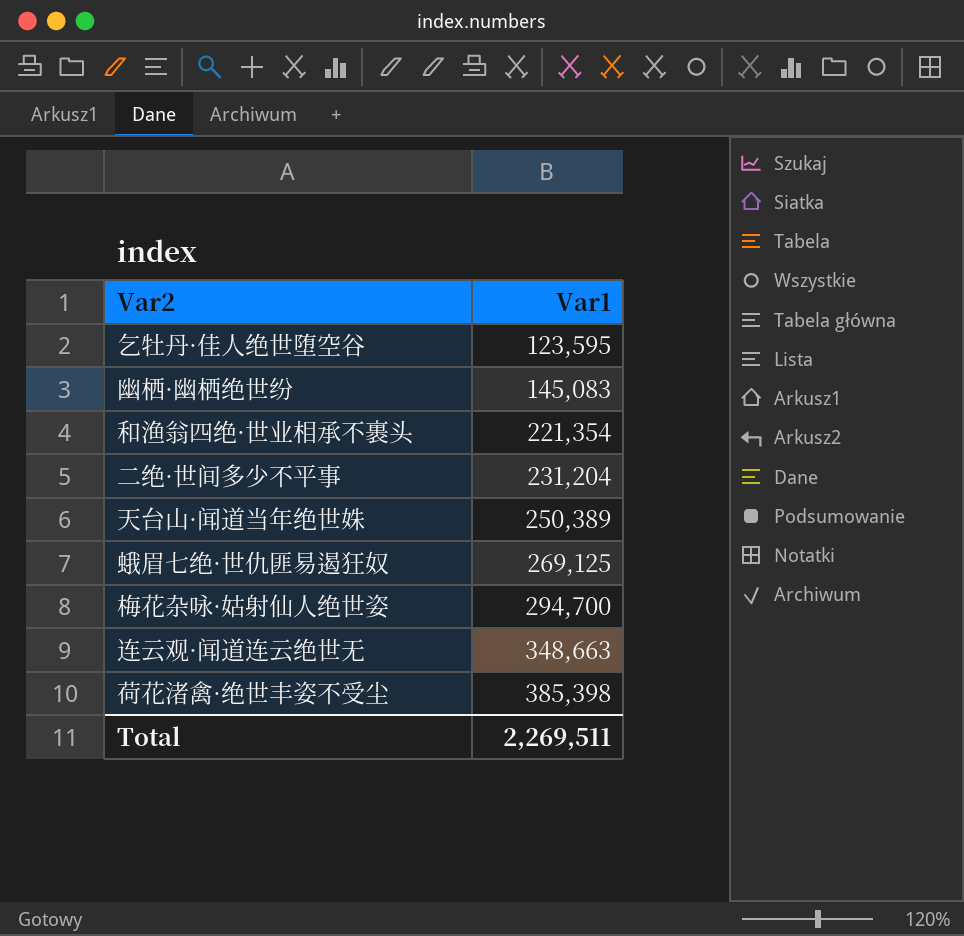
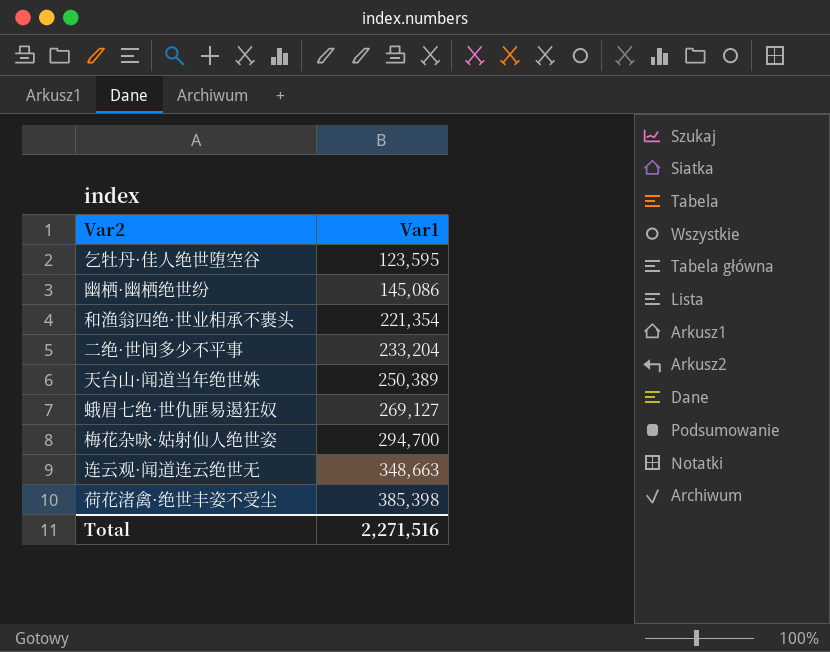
幽栖·幽栖绝世纷 | Var1: 145,083 -> 145,086
二绝·世间多少不平事 | Var1: 231,204 -> 233,204
蛾眉七绝·世仇匪易遏狂奴 | Var1: 269,125 -> 269,127
Total | Var1: 2,269,511 -> 2,271,516

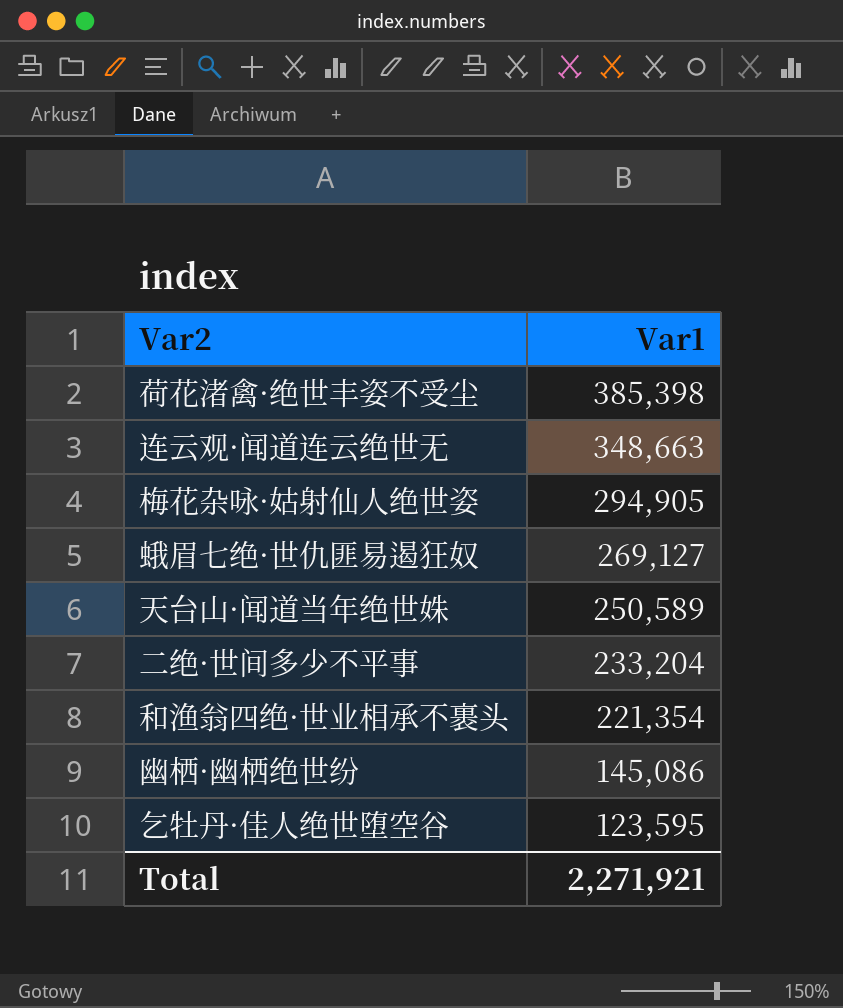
row order: Var1 ascending -> Var1 descending
梅花杂咏·姑射仙人绝世姿 | Var1: 294,700 -> 294,905
天台山·闻道当年绝世姝 | Var1: 250,389 -> 250,589
Total | Var1: 2,271,516 -> 2,271,921

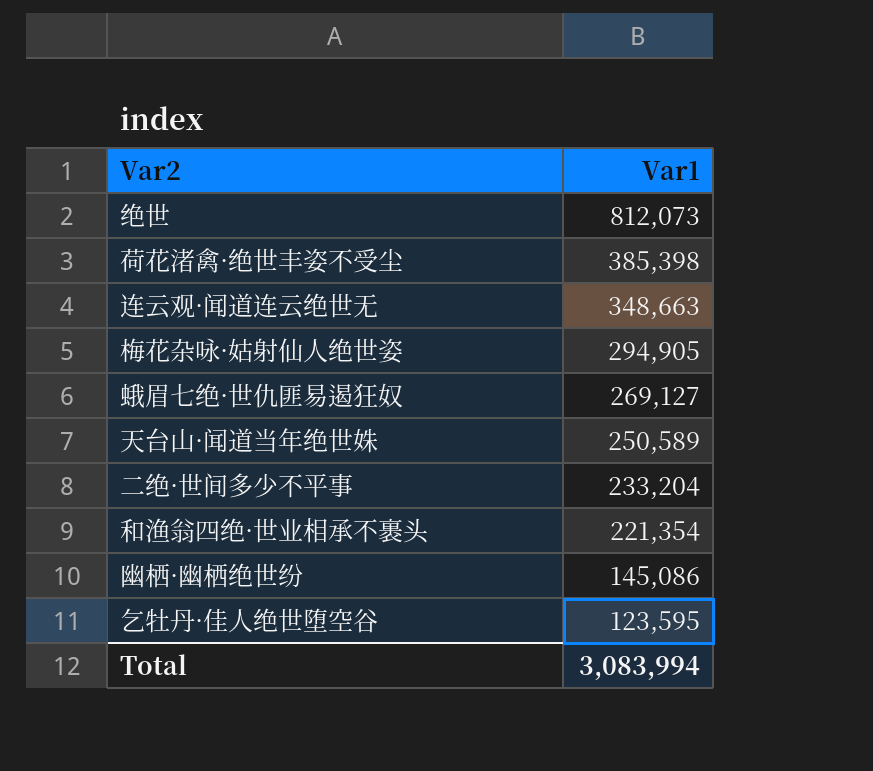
row 绝世: none -> 812,073
Total | Var1: 2,271,921 -> 3,083,994

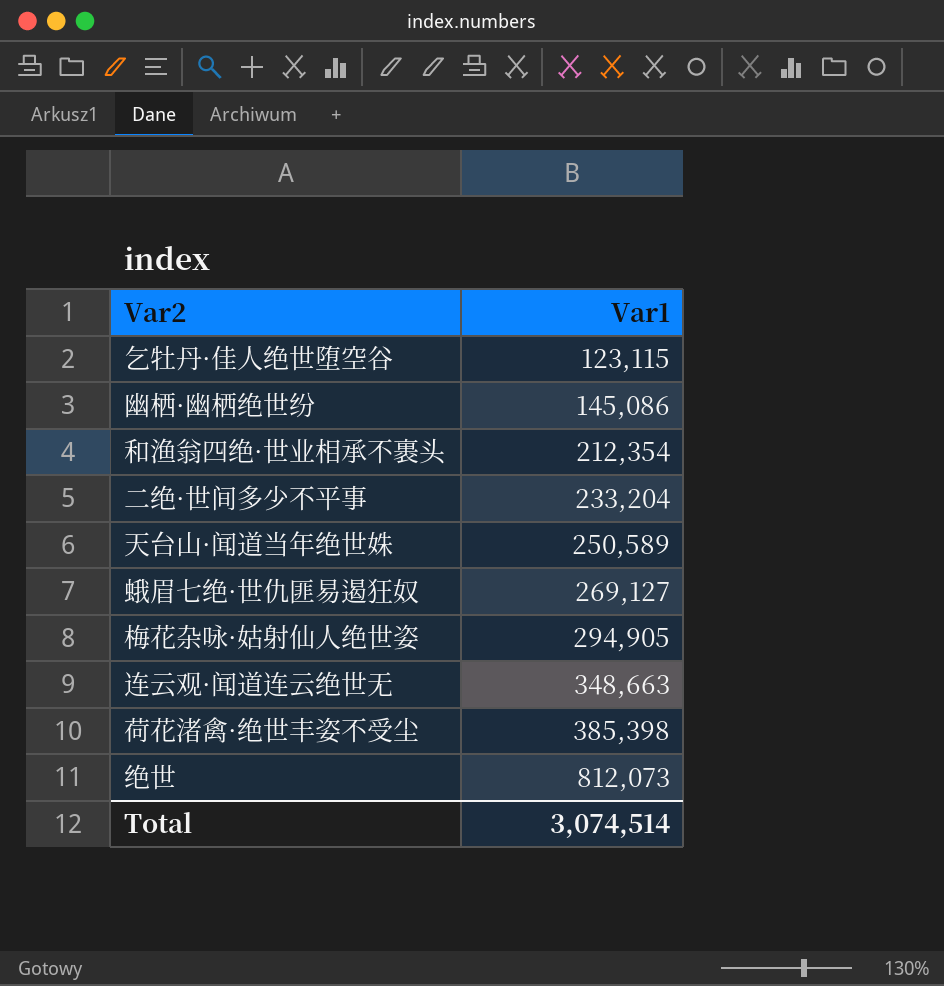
row order: Var1 descending -> Var1 ascending
乞牡丹·佳人绝世堕空谷 | Var1: 123,595 -> 123,115
和渔翁四绝·世业相承不裹头 | Var1: 221,354 -> 212,354
Total | Var1: 3,083,994 -> 3,074,514

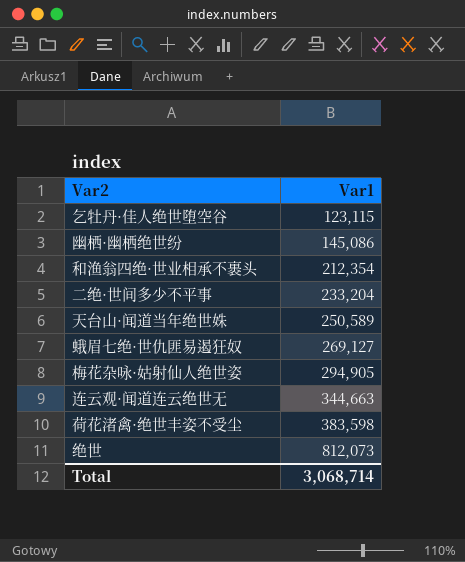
连云观·闻道连云绝世无 | Var1: 348,663 -> 344,663
荷花渚禽·绝世丰姿不受尘 | Var1: 385,398 -> 383,598
Total | Var1: 3,074,514 -> 3,068,714

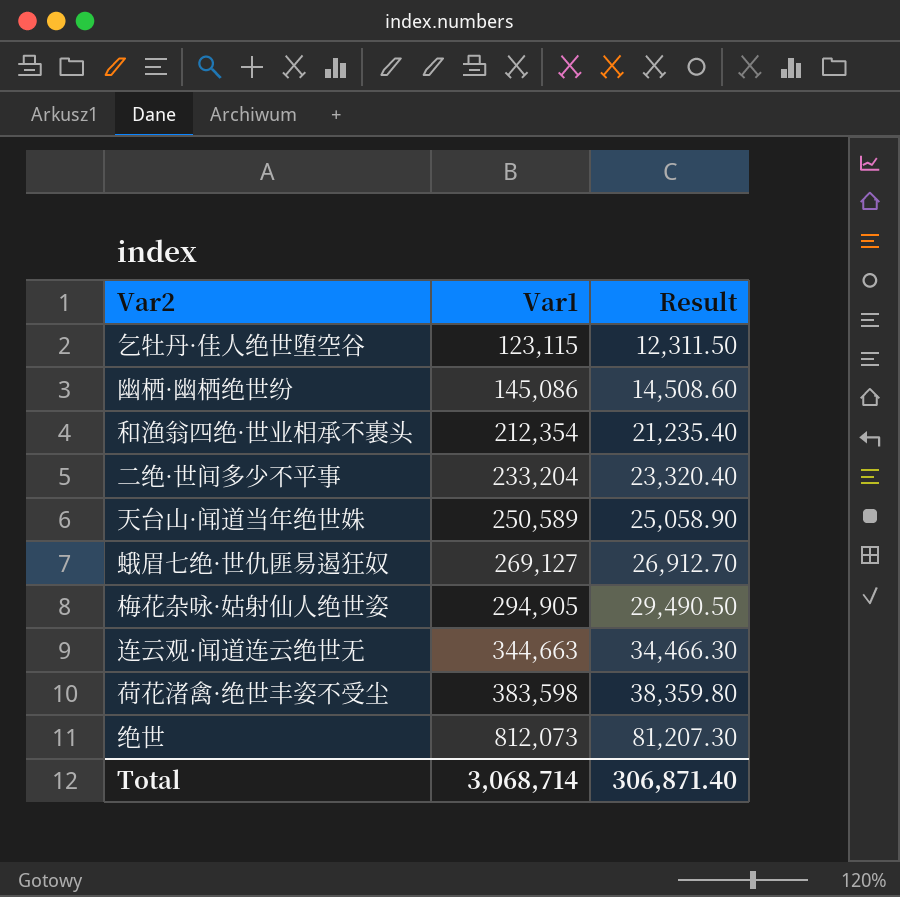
column Result | formula: none -> [Var1] * 0.1

